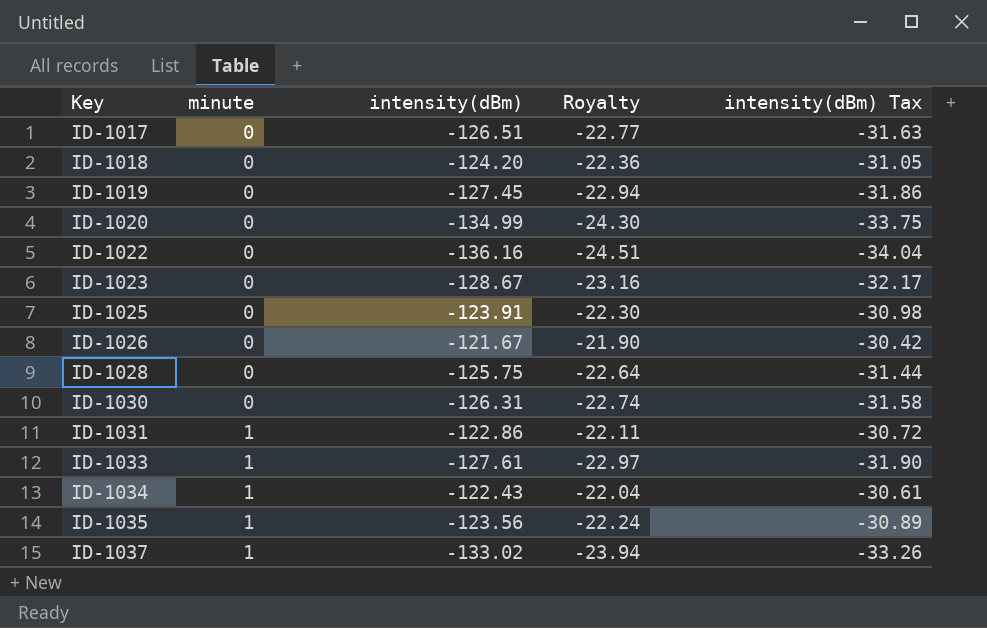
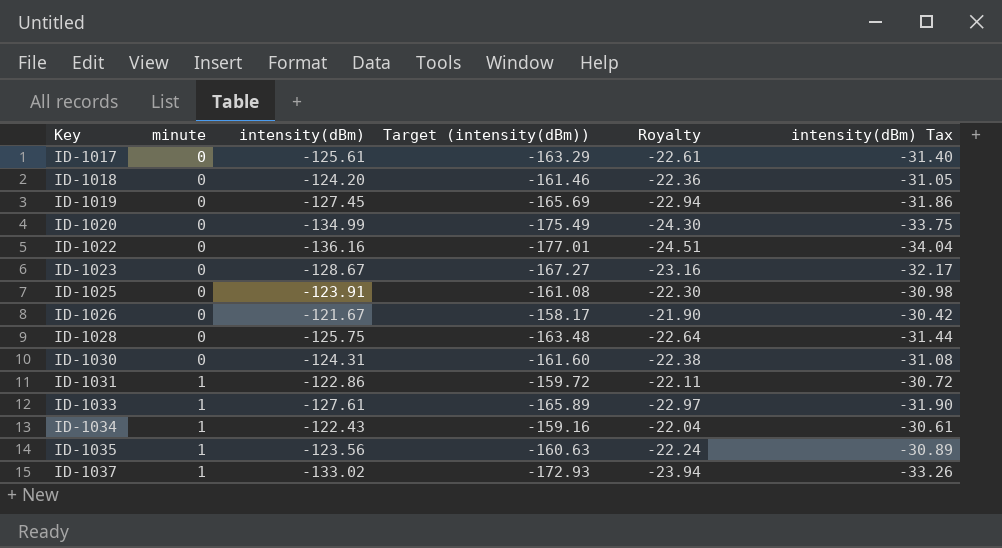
column Target (intensity(dBm)) | formula: none -> [intensity(dBm)] * 1.3
ID-1017 | intensity(dBm): -126.51 -> -125.61
ID-1017 | Royalty: -22.77 -> -22.61
ID-1017 | intensity(dBm) Tax: -31.63 -> -31.40
ID-1030 | intensity(dBm): -126.31 -> -124.31
ID-1030 | Royalty: -22.74 -> -22.38
ID-1030 | intensity(dBm) Tax: -31.58 -> -31.08

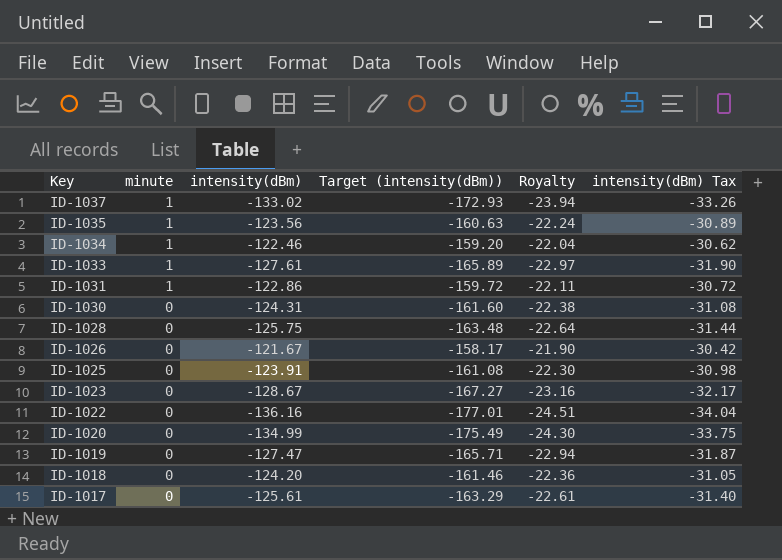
row order: Key ascending -> Key descending
ID-1034 | intensity(dBm): -122.43 -> -122.46
ID-1034 | Target (intensity(dBm)): -159.16 -> -159.20
ID-1034 | intensity(dBm) Tax: -30.61 -> -30.62
ID-1019 | intensity(dBm): -127.45 -> -127.47
ID-1019 | Target (intensity(dBm)): -165.69 -> -165.71
ID-1019 | intensity(dBm) Tax: -31.86 -> -31.87

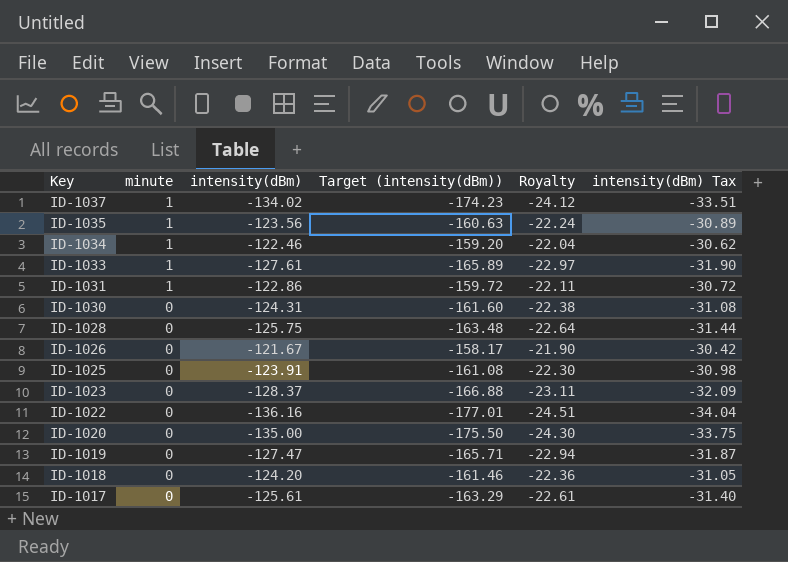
ID-1037 | intensity(dBm): -133.02 -> -134.02
ID-1037 | Target (intensity(dBm)): -172.93 -> -174.23
ID-1037 | Royalty: -23.94 -> -24.12
ID-1037 | intensity(dBm) Tax: -33.26 -> -33.51
ID-1023 | intensity(dBm): -128.67 -> -128.37
ID-1023 | Target (intensity(dBm)): -167.27 -> -166.88
ID-1023 | Royalty: -23.16 -> -23.11
ID-1023 | intensity(dBm) Tax: -32.17 -> -32.09
ID-1020 | intensity(dBm): -134.99 -> -135.00
ID-1020 | Target (intensity(dBm)): -175.49 -> -175.50

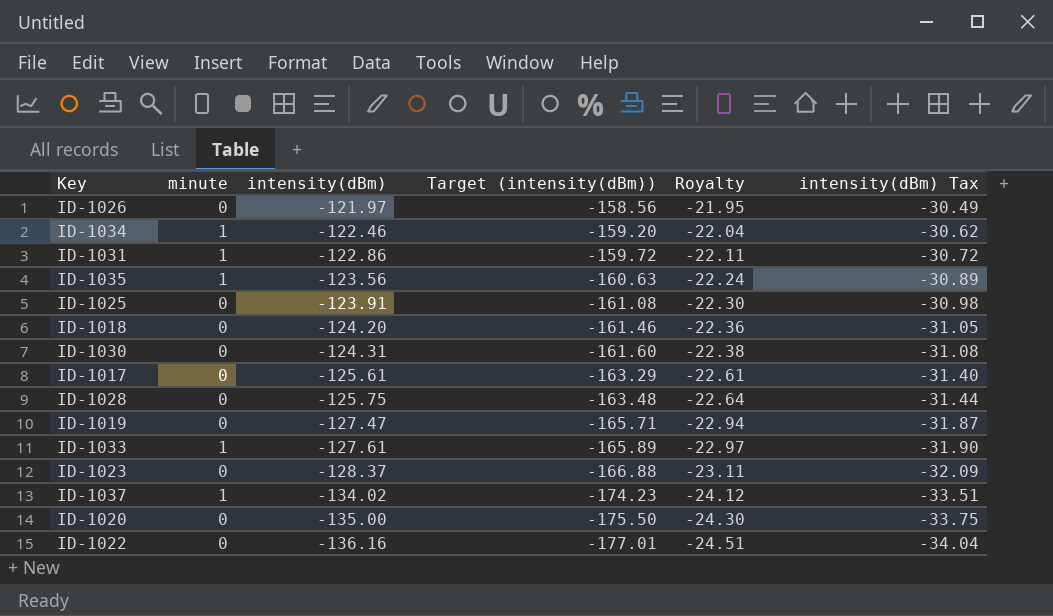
row order: Key descending -> intensity(dBm) descending
ID-1026 | intensity(dBm): -121.67 -> -121.97
ID-1026 | Target (intensity(dBm)): -158.17 -> -158.56
ID-1026 | Royalty: -21.90 -> -21.95
ID-1026 | intensity(dBm) Tax: -30.42 -> -30.49

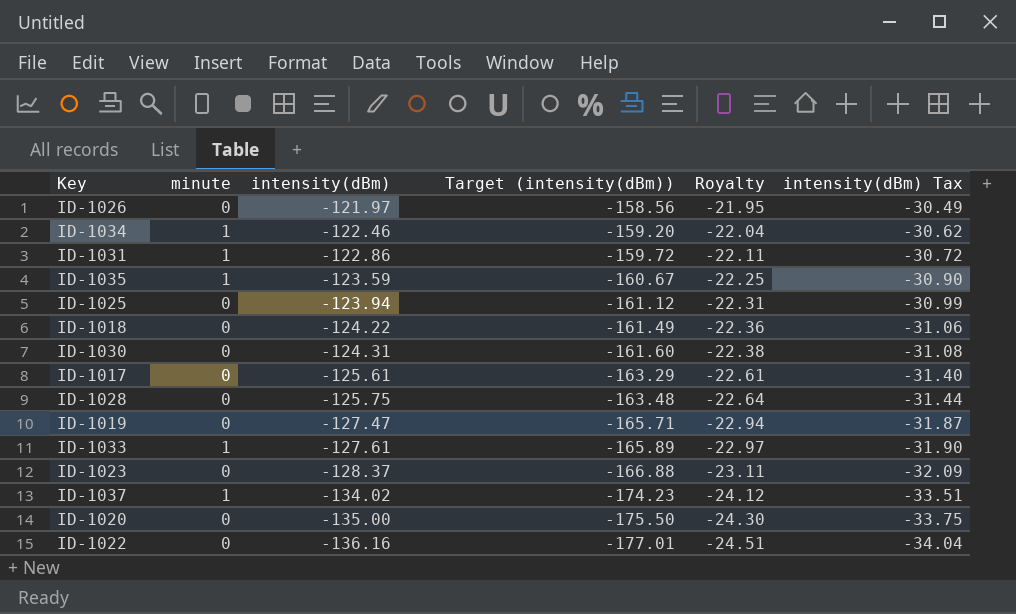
ID-1035 | intensity(dBm): -123.56 -> -123.59
ID-1035 | Target (intensity(dBm)): -160.63 -> -160.67
ID-1035 | Royalty: -22.24 -> -22.25
ID-1035 | intensity(dBm) Tax: -30.89 -> -30.90
ID-1025 | intensity(dBm): -123.91 -> -123.94
ID-1025 | Target (intensity(dBm)): -161.08 -> -161.12
ID-1025 | Royalty: -22.30 -> -22.31
ID-1025 | intensity(dBm) Tax: -30.98 -> -30.99
ID-1018 | intensity(dBm): -124.20 -> -124.22
ID-1018 | Target (intensity(dBm)): -161.46 -> -161.49
ID-1018 | intensity(dBm) Tax: -31.05 -> -31.06

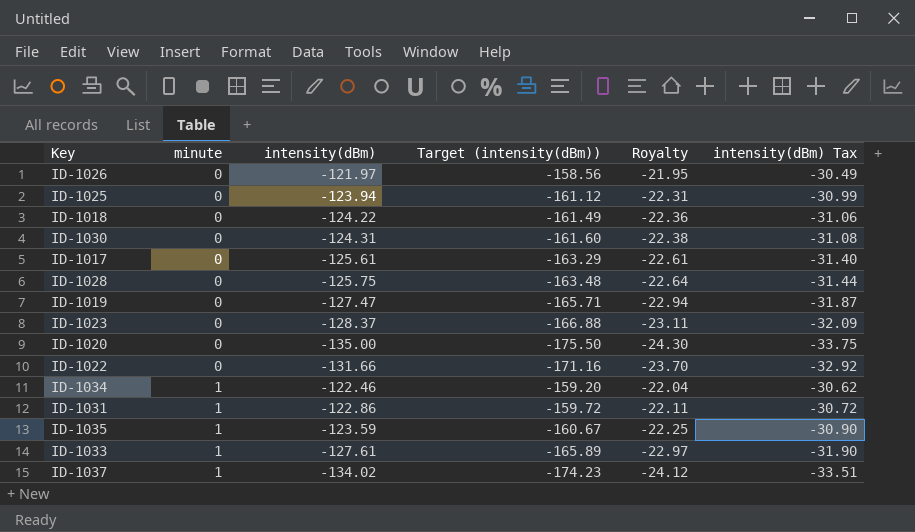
row order: intensity(dBm) descending -> minute ascending
ID-1022 | intensity(dBm): -136.16 -> -131.66
ID-1022 | Target (intensity(dBm)): -177.01 -> -171.16
ID-1022 | Royalty: -24.51 -> -23.70
ID-1022 | intensity(dBm) Tax: -34.04 -> -32.92

